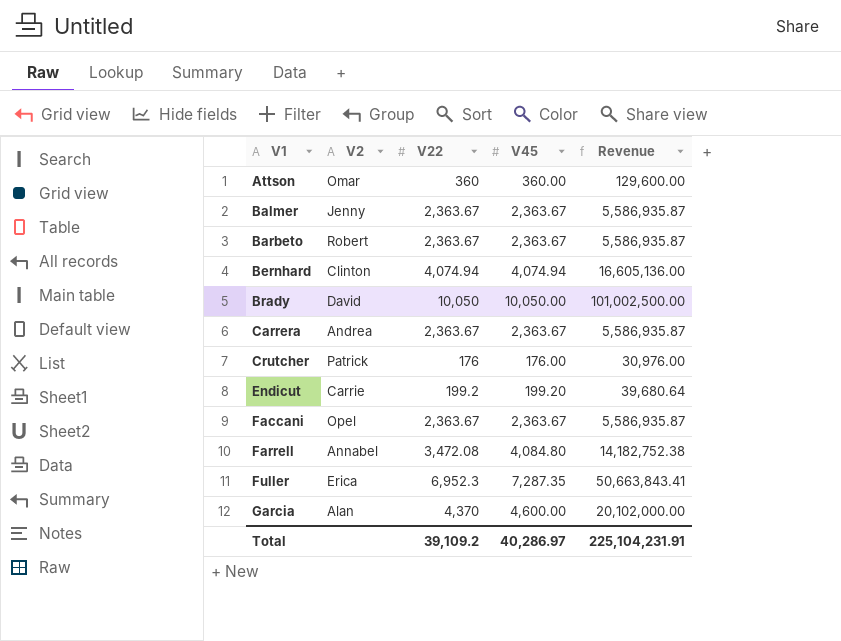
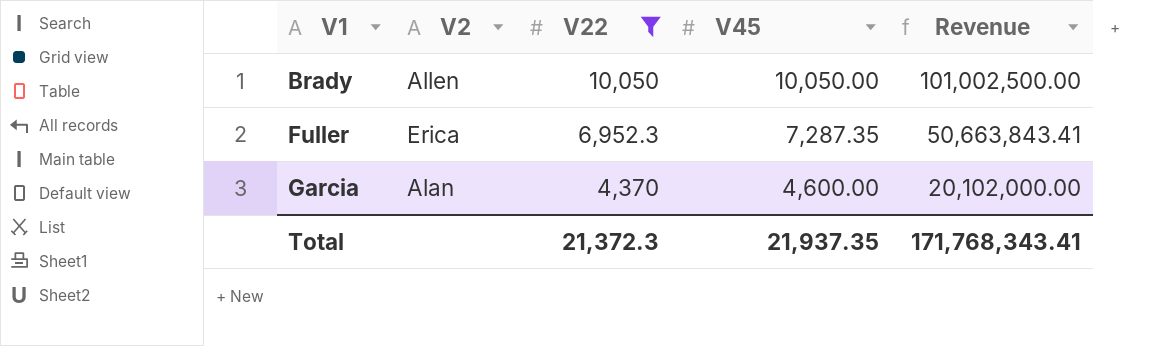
filter: none -> V22 >= 4,370
Brady | V2: David -> Allen
Total | V22: 39,109.2 -> 21,372.3
Total | V45: 40,286.97 -> 21,937.35
Total | Revenue: 225,104,231.91 -> 171,768,343.41

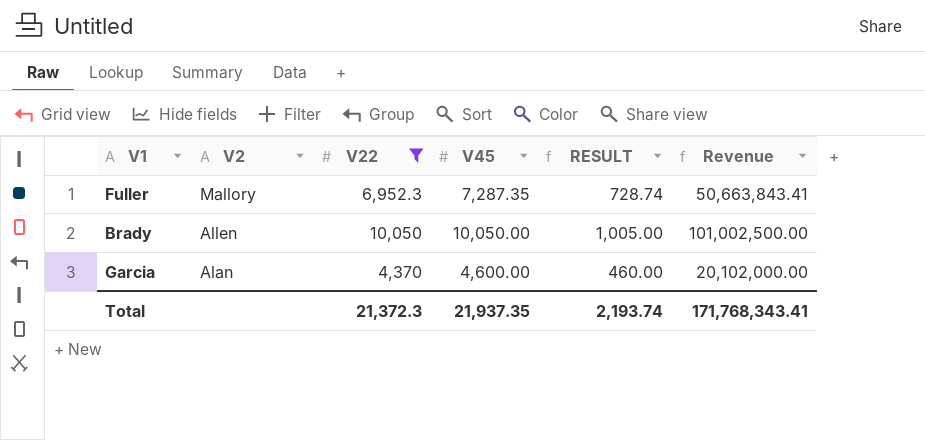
row order: V1 ascending -> V2 descending
column RESULT | formula: none -> [V45] * 0.1
Fuller | V2: Erica -> Mallory

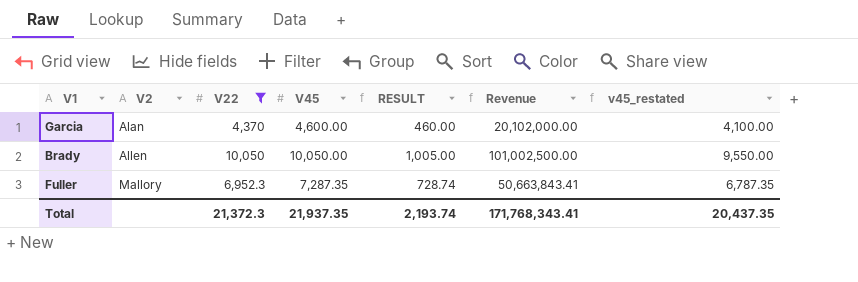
row order: V2 descending -> V2 ascending
column v45_restated | formula: none -> [V45] - 500

